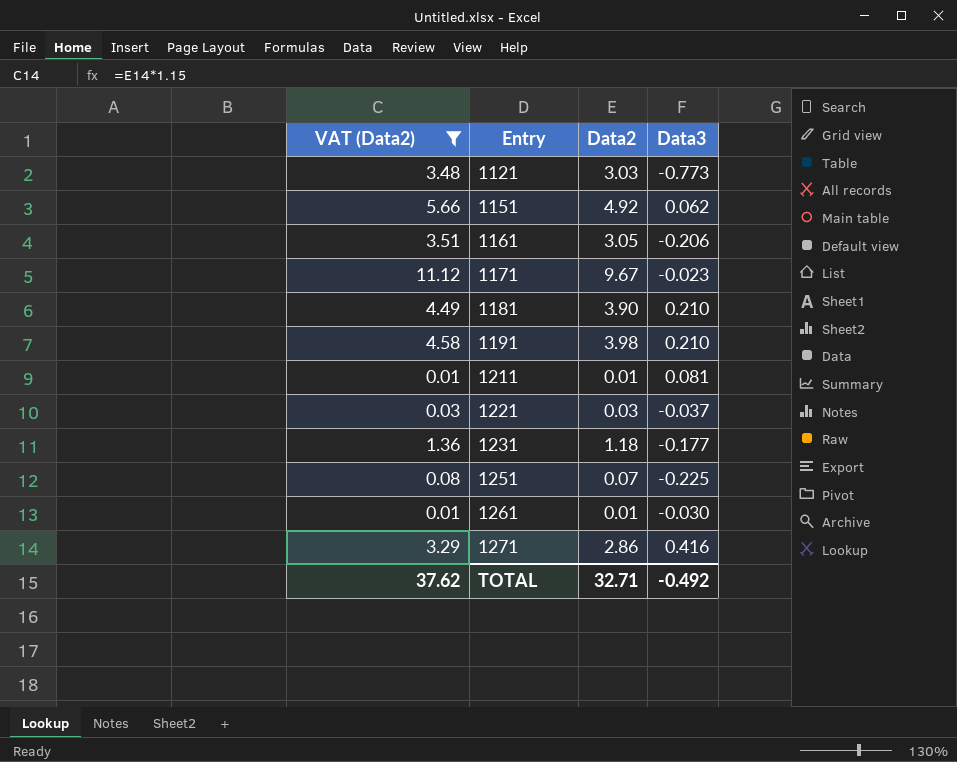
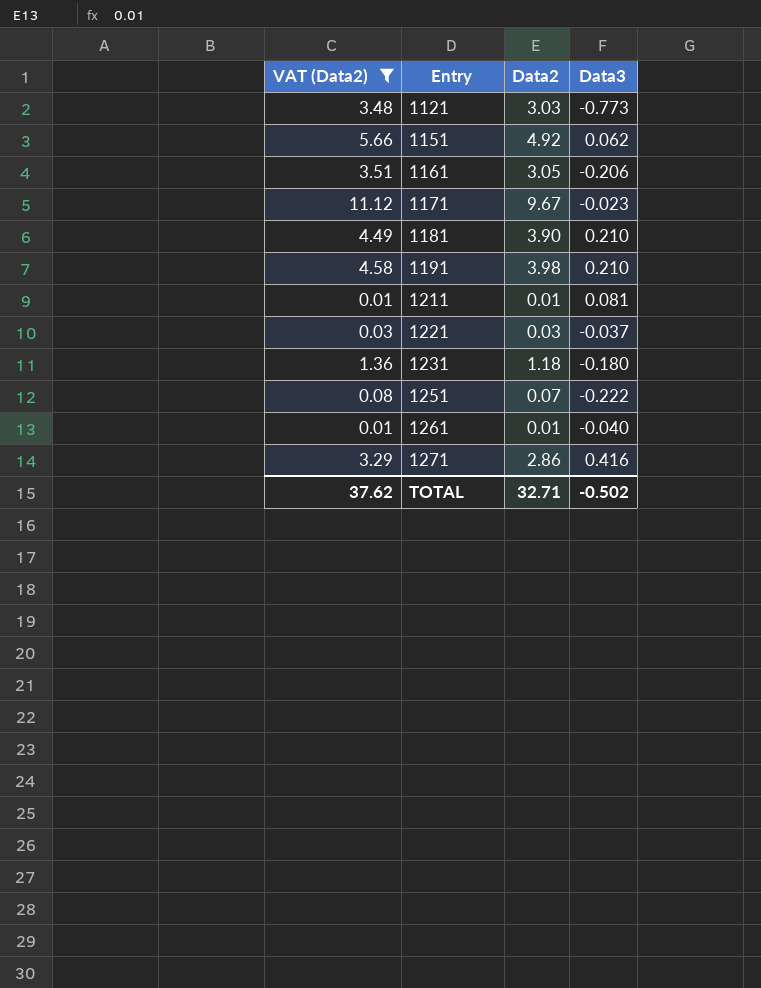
1231 | Data3: -0.177 -> -0.180
1251 | Data3: -0.225 -> -0.222
1261 | Data3: -0.030 -> -0.040
TOTAL | Data3: -0.492 -> -0.502

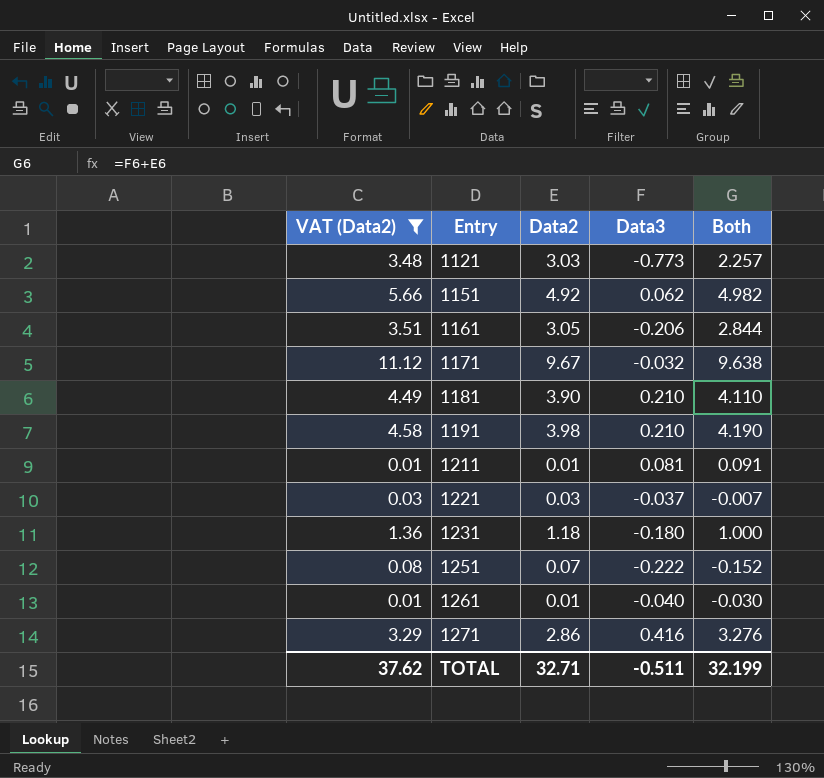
column Both | formula: none -> [Data2] + [Data3]
1171 | Data3: -0.023 -> -0.032
TOTAL | Data3: -0.502 -> -0.511

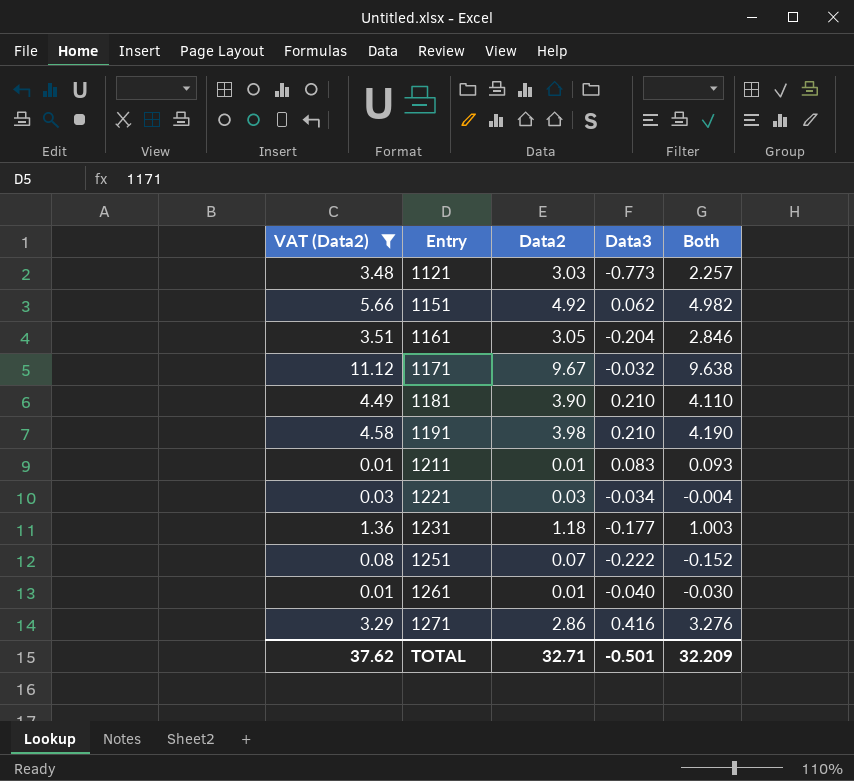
1161 | Data3: -0.206 -> -0.204
1161 | Both: 2.844 -> 2.846
1211 | Data3: 0.081 -> 0.083
1211 | Both: 0.091 -> 0.093
1221 | Data3: -0.037 -> -0.034
1221 | Both: -0.007 -> -0.004
1231 | Data3: -0.180 -> -0.177
1231 | Both: 1.000 -> 1.003
TOTAL | Data3: -0.511 -> -0.501
TOTAL | Both: 32.199 -> 32.209

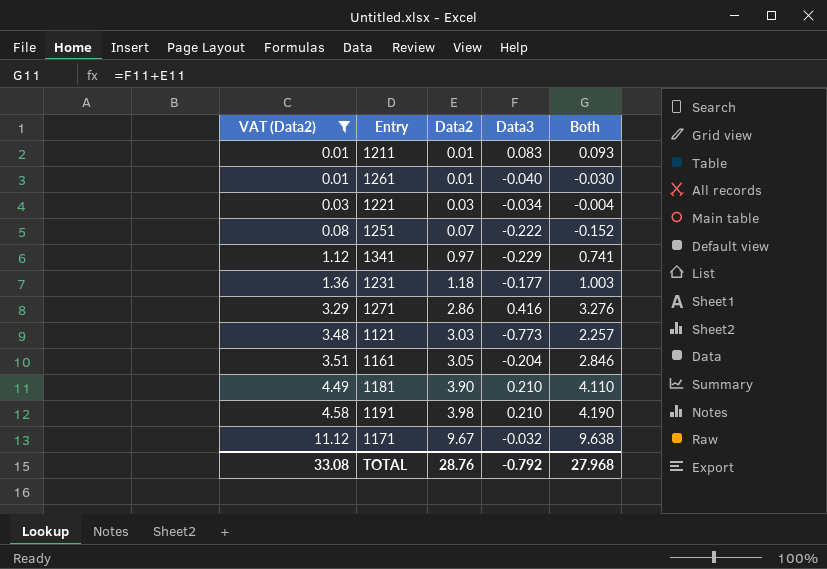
row order: Entry ascending -> VAT (Data2) ascending
row 1151: 5.66 | 4.92 | 0.062 | 4.982 -> none
row 1341: none -> 1.12 | 0.97 | -0.229 | 0.741
TOTAL | VAT (Data2): 37.62 -> 33.08
TOTAL | Data2: 32.71 -> 28.76
TOTAL | Data3: -0.501 -> -0.792
TOTAL | Both: 32.209 -> 27.968

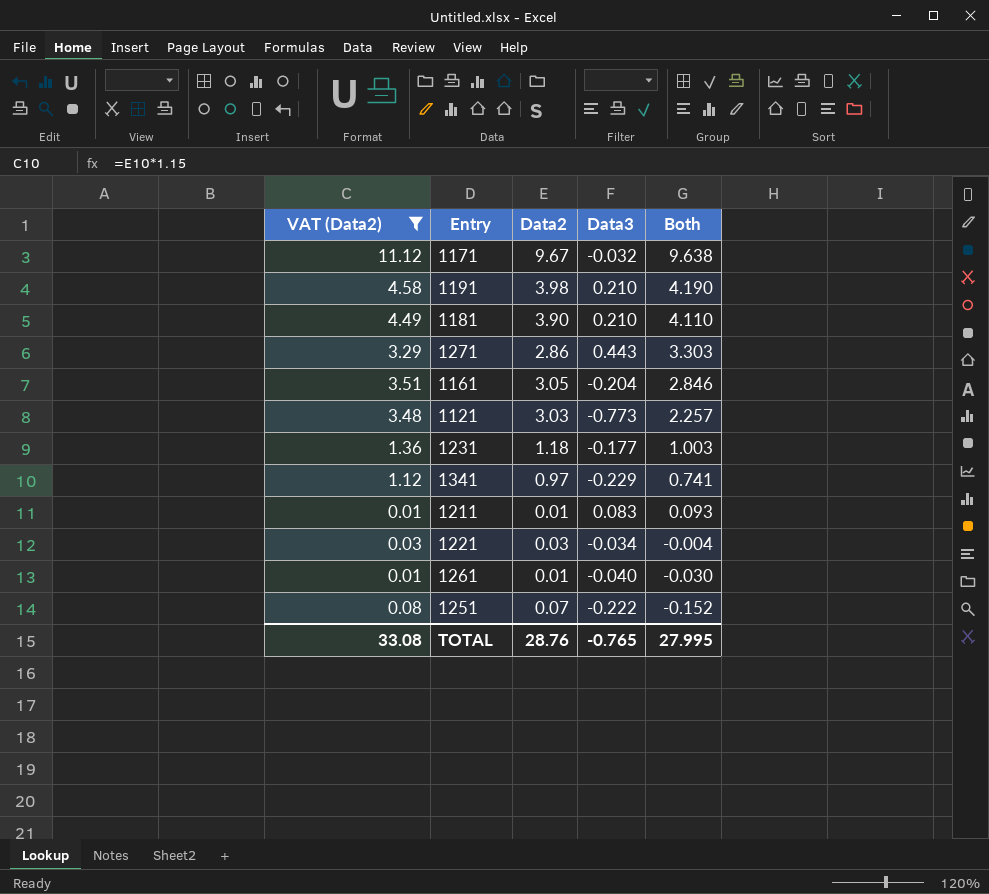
row order: VAT (Data2) ascending -> Both descending
1271 | Data3: 0.416 -> 0.443
1271 | Both: 3.276 -> 3.303
TOTAL | Data3: -0.792 -> -0.765
TOTAL | Both: 27.968 -> 27.995

